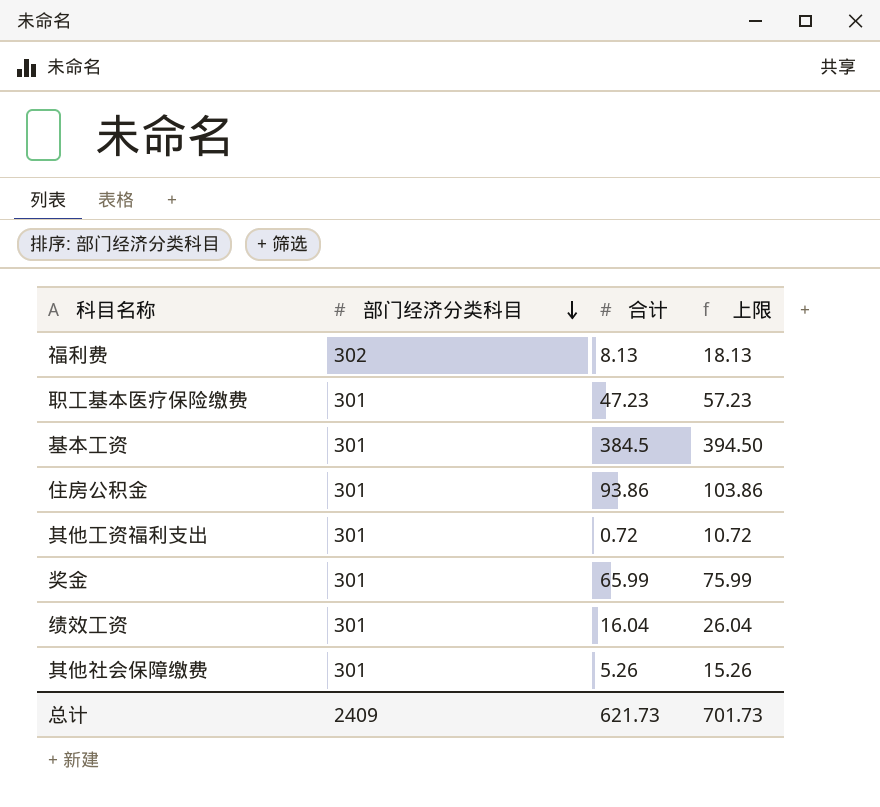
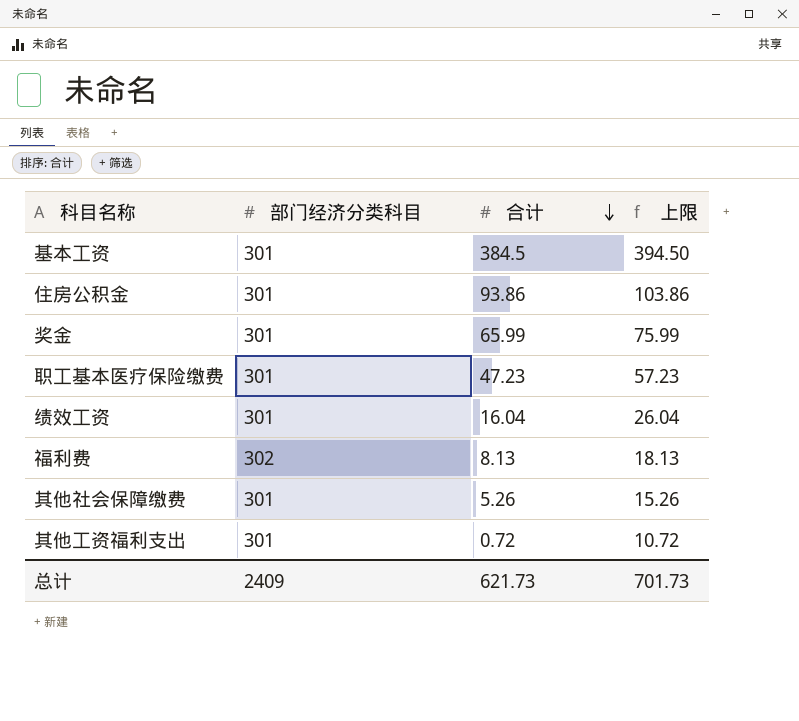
row order: 部门经济分类科目 descending -> 合计 descending

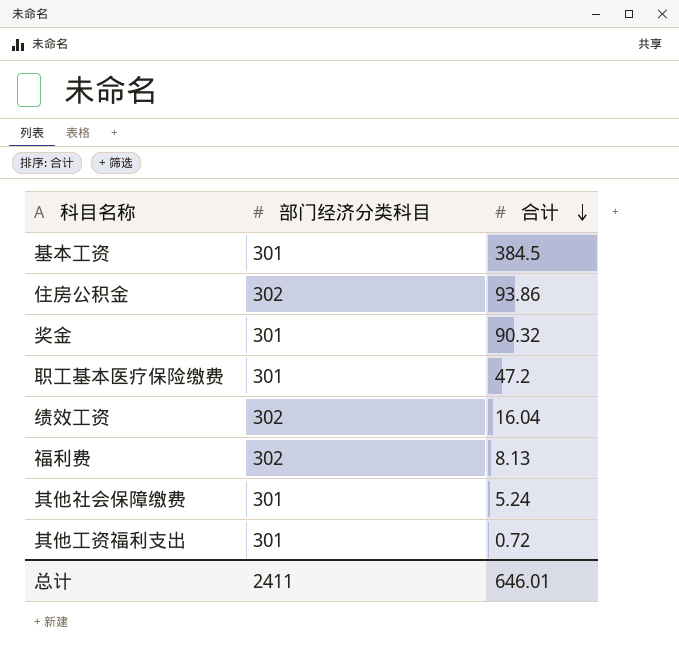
column 上限 | formula: [合计] + 10 -> none
住房公积金 | 部门经济分类科目: 301 -> 302
奖金 | 合计: 65.99 -> 90.32
职工基本医疗保险缴费 | 合计: 47.23 -> 47.2
绩效工资 | 部门经济分类科目: 301 -> 302
其他社会保障缴费 | 合计: 5.26 -> 5.24
总计 | 部门经济分类科目: 2409 -> 2411
总计 | 合计: 621.73 -> 646.01

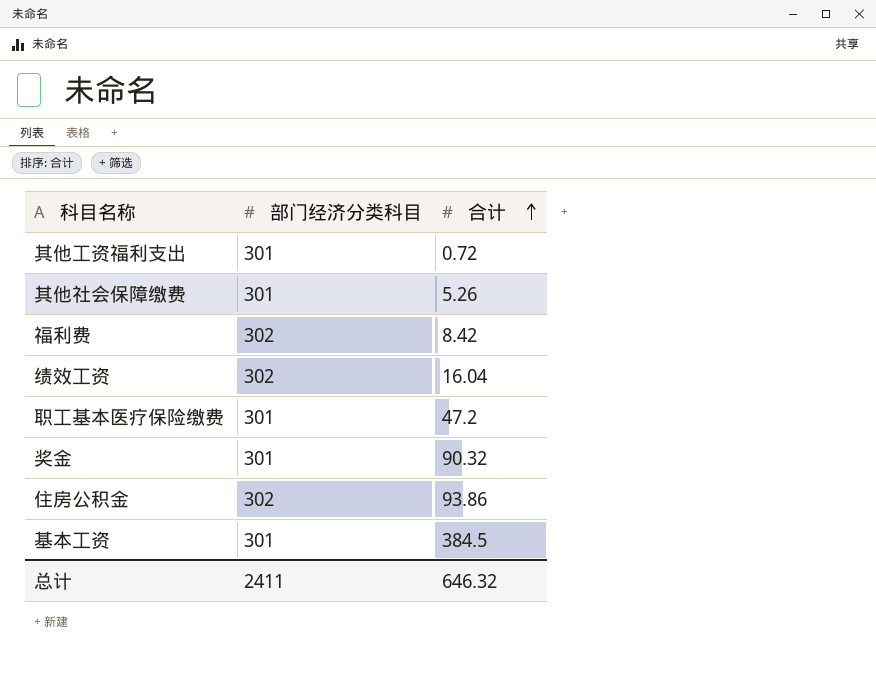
row order: 合计 descending -> 合计 ascending
其他社会保障缴费 | 合计: 5.24 -> 5.26
福利费 | 合计: 8.13 -> 8.42
总计 | 合计: 646.01 -> 646.32

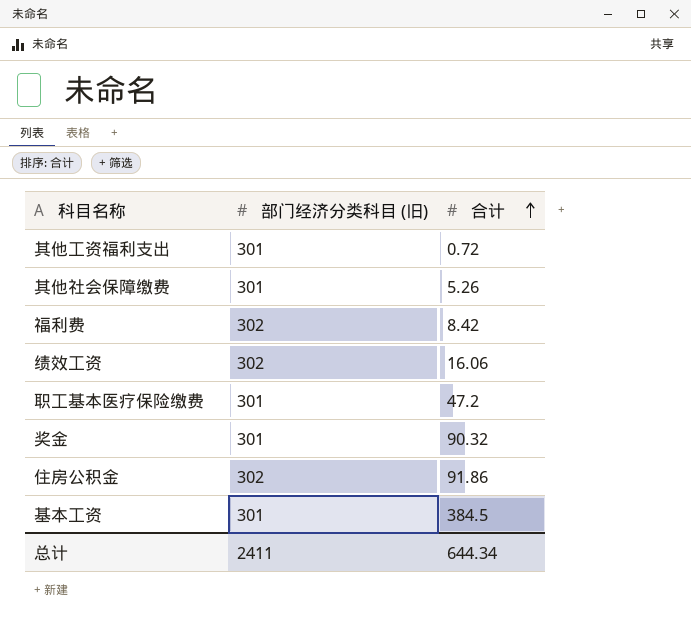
column name: 部门经济分类科目 -> 部门经济分类科目 (旧)
绩效工资 | 合计: 16.04 -> 16.06
住房公积金 | 合计: 93.86 -> 91.86
总计 | 合计: 646.32 -> 644.34

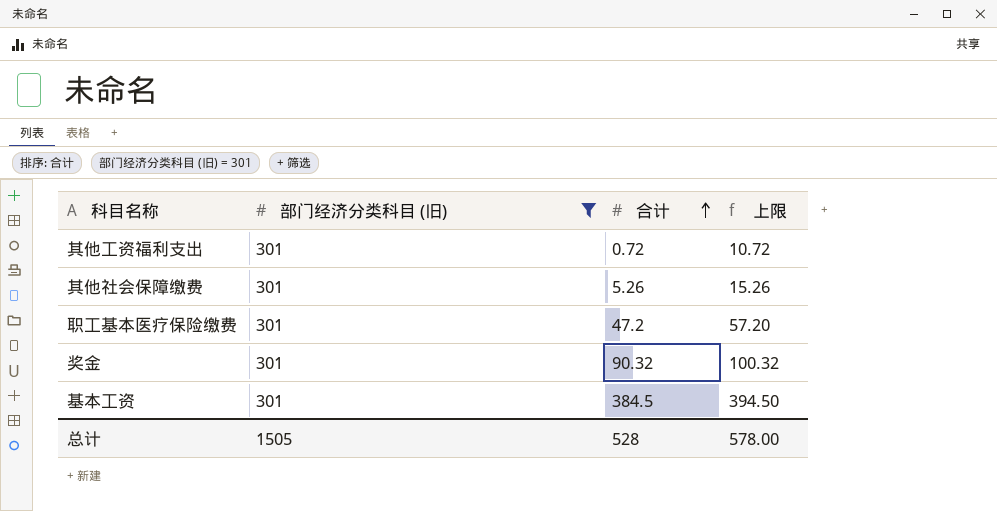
filter: none -> 部门经济分类科目 (旧) = 301
column 上限 | formula: none -> [合计] + 10
总计 | 部门经济分类科目 (旧): 2411 -> 1505
总计 | 合计: 644.34 -> 528

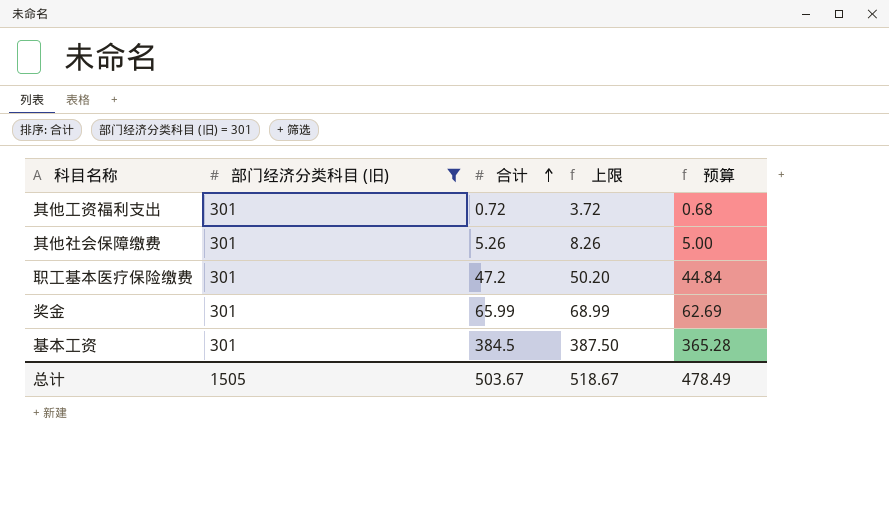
column 上限 | formula: [合计] + 10 -> [合计] + 3
column 预算 | formula: none -> [合计] * 0.95
奖金 | 合计: 90.32 -> 65.99
总计 | 合计: 528 -> 503.67
总计 | 上限: 578.00 -> 518.67

